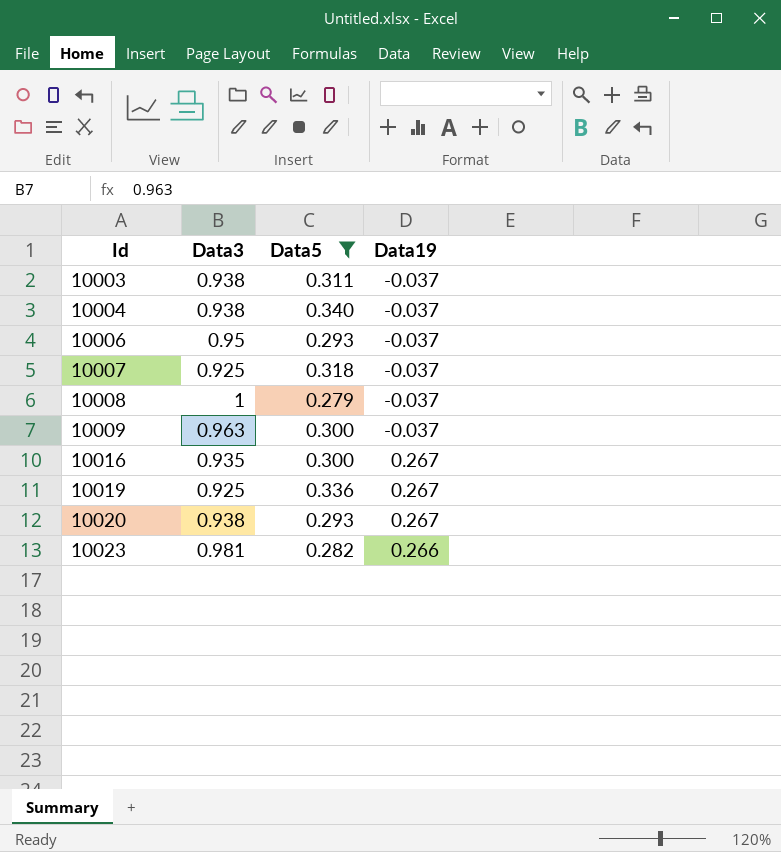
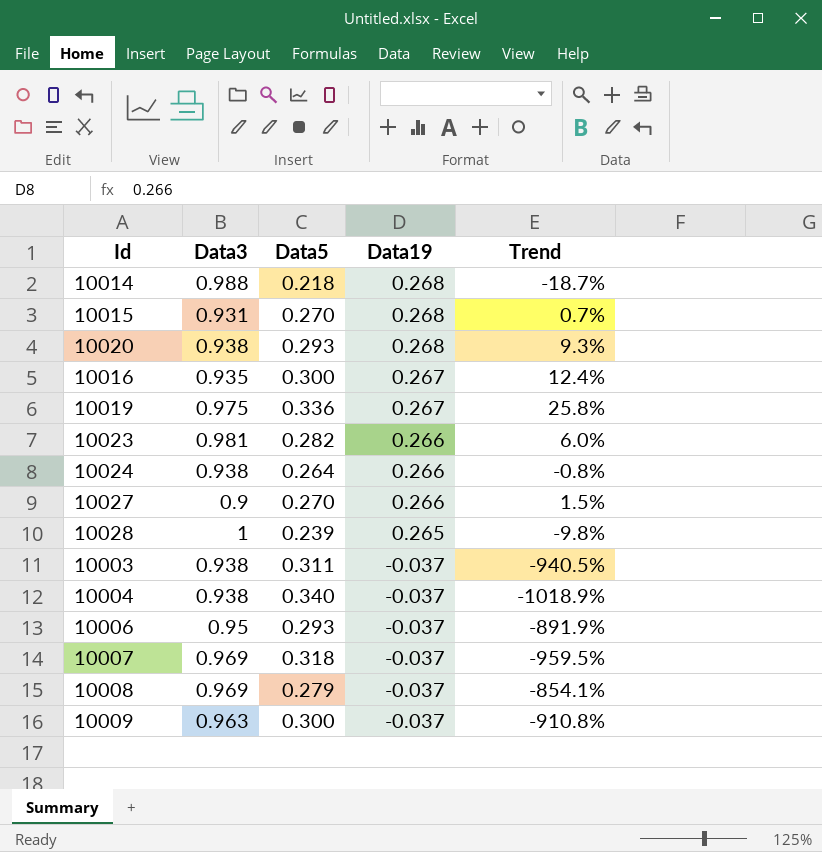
filter: Data5 >= 0.279 -> none
row order: Id ascending -> Data19 descending
column Trend | formula: none -> ([Data5] - [Data19]) / [Data19]
10020 | Data19: 0.267 -> 0.268
10019 | Data3: 0.925 -> 0.975
10007 | Data3: 0.925 -> 0.969
10008 | Data3: 1 -> 0.969

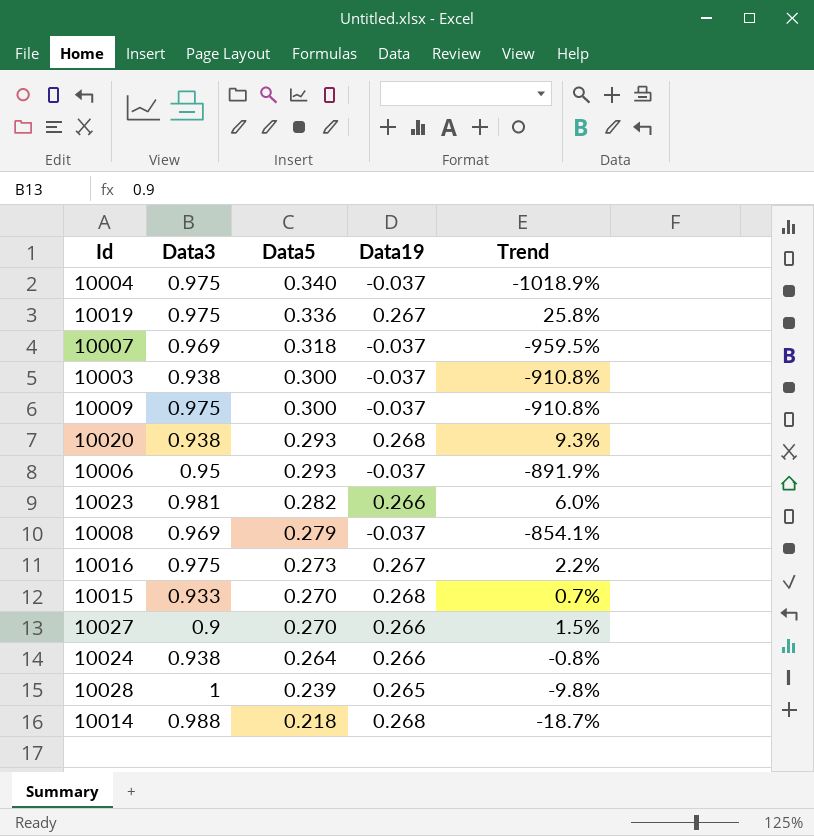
row order: Data19 descending -> Data5 descending
10004 | Data3: 0.938 -> 0.975
10003 | Data5: 0.311 -> 0.300
10003 | Trend: -940.5% -> -910.8%
10009 | Data3: 0.963 -> 0.975
10016 | Data3: 0.935 -> 0.975
10016 | Data5: 0.300 -> 0.273
10016 | Trend: 12.4% -> 2.2%
10015 | Data3: 0.931 -> 0.933

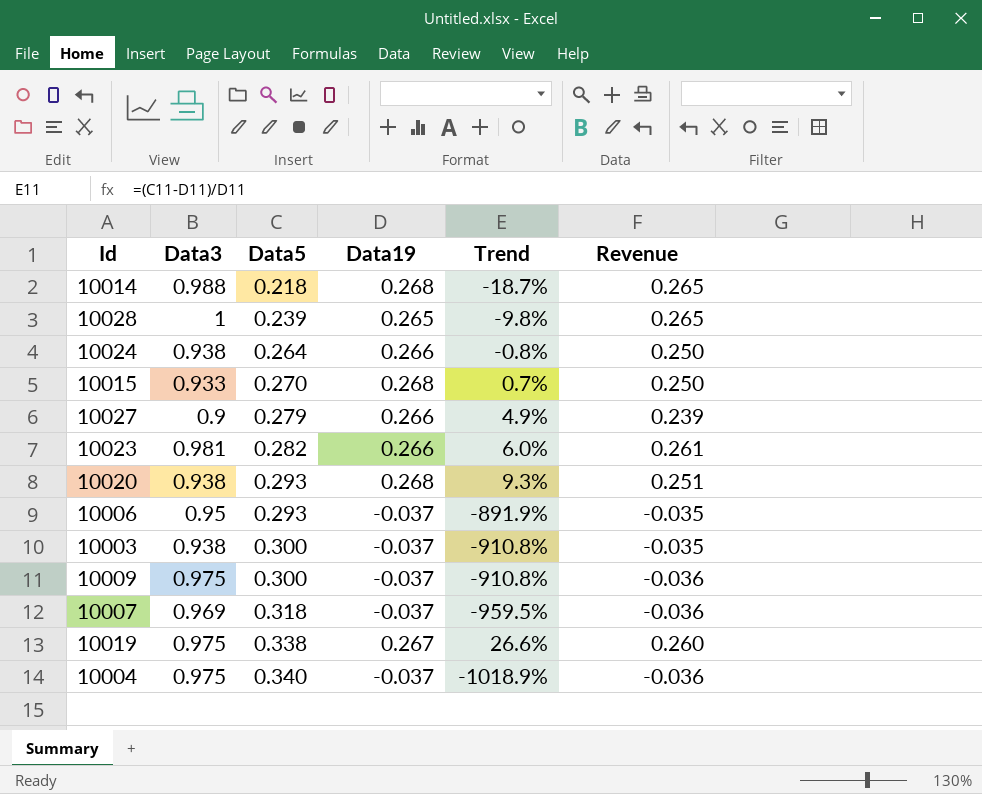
row order: Data5 descending -> Data5 ascending
column Revenue | formula: none -> [Data3] * [Data19]
row 10008: 0.969 | 0.279 | -0.037 | -854.1% -> none
row 10016: 0.975 | 0.273 | 0.267 | 2.2% -> none
10027 | Data5: 0.270 -> 0.279
10027 | Trend: 1.5% -> 4.9%
10019 | Data5: 0.336 -> 0.338
10019 | Trend: 25.8% -> 26.6%

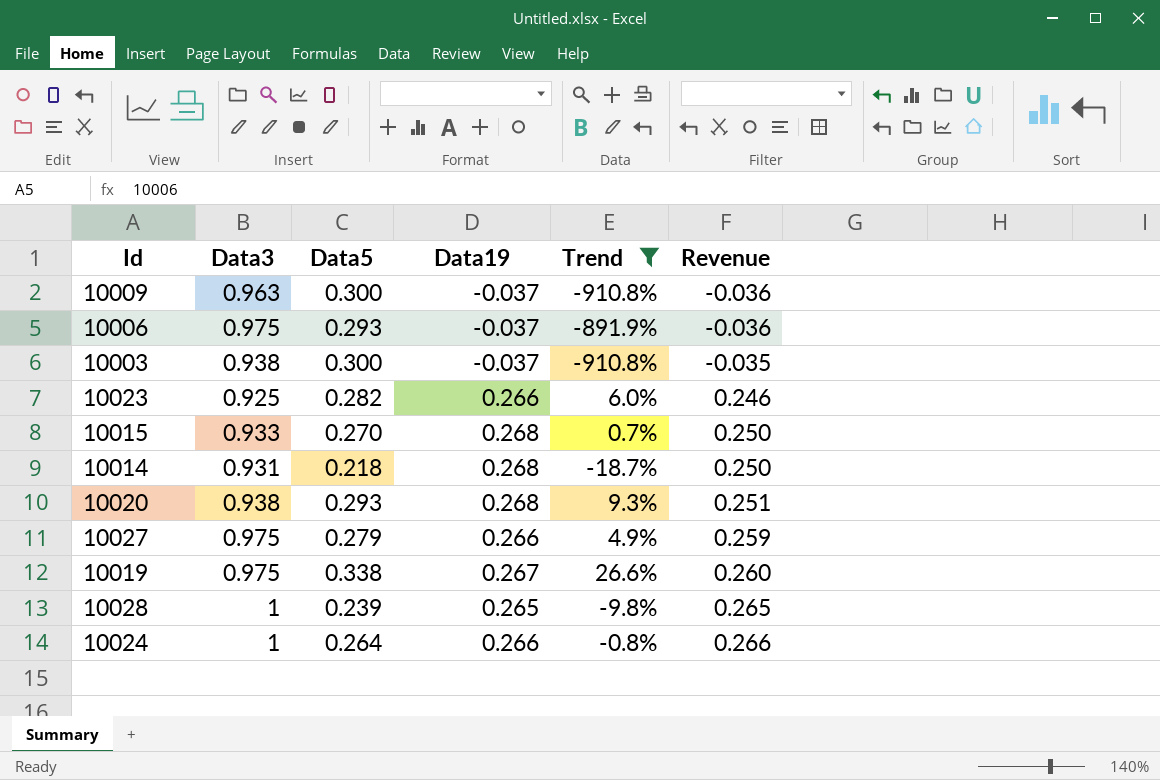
filter: none -> Trend >= -910.8%
row order: Data5 ascending -> Revenue ascending
10009 | Data3: 0.975 -> 0.963
10006 | Data3: 0.95 -> 0.975
10006 | Revenue: -0.035 -> -0.036
10023 | Data3: 0.981 -> 0.925
10023 | Revenue: 0.261 -> 0.246
10014 | Data3: 0.988 -> 0.931
10014 | Revenue: 0.265 -> 0.250
10027 | Data3: 0.9 -> 0.975
10027 | Revenue: 0.239 -> 0.259
10024 | Data3: 0.938 -> 1
10024 | Revenue: 0.250 -> 0.266

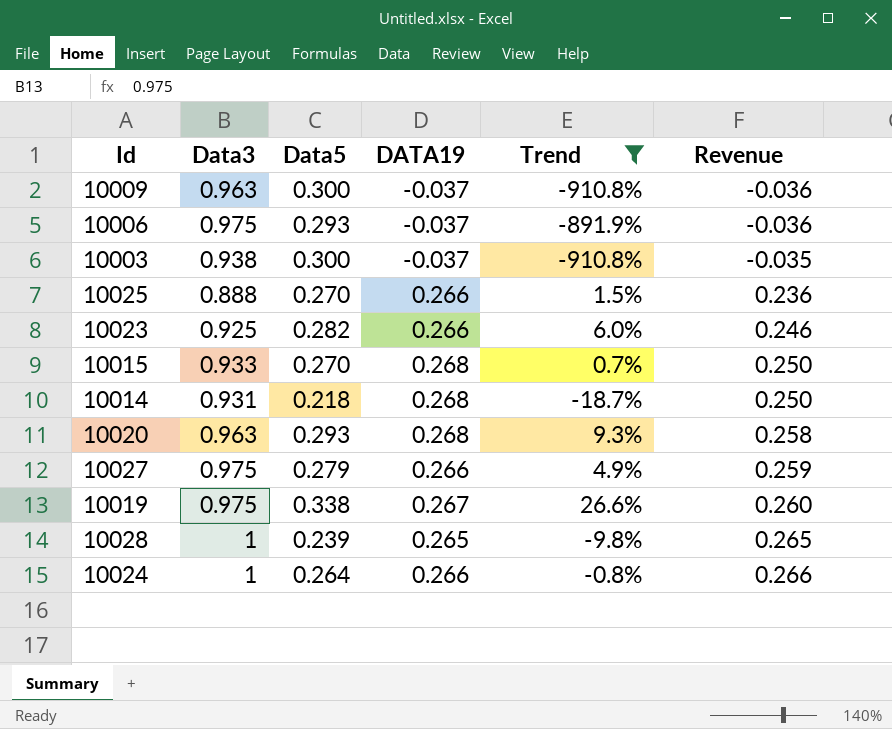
column name: Data19 -> DATA19
row 10025: none -> 0.888 | 0.270 | 0.266 | 1.5% | 0.236
10020 | Data3: 0.938 -> 0.963
10020 | Revenue: 0.251 -> 0.258

